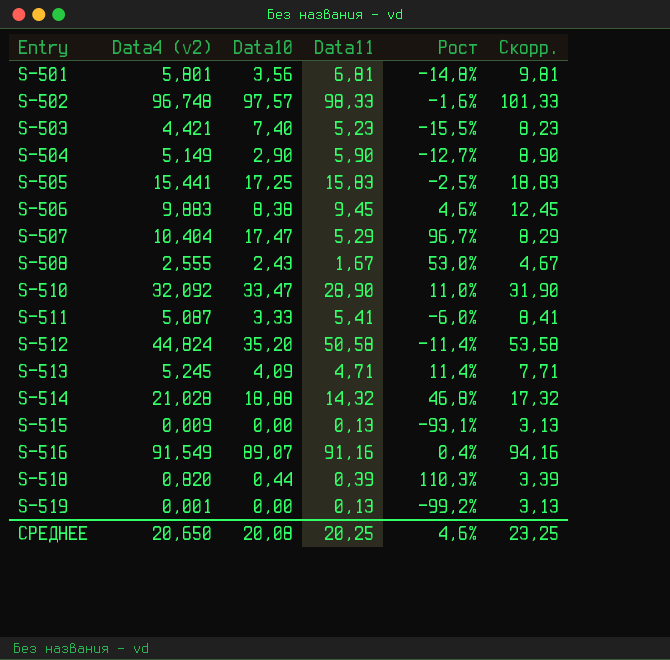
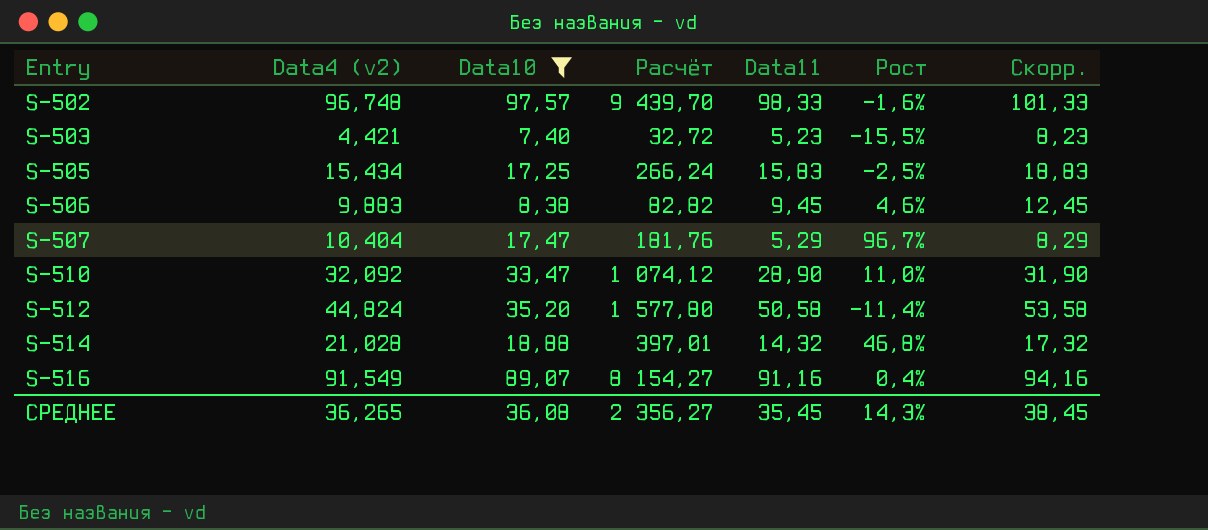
filter: none -> Data10 >= 7,40
column Расчёт | formula: none -> [Data4 (v2)] * [Data10]
S-505 | Data4 (v2): 15,441 -> 15,434
СРЕДНЕЕ | Data4 (v2): 20,650 -> 36,265
СРЕДНЕЕ | Data10: 20,08 -> 36,08
СРЕДНЕЕ | Data11: 20,25 -> 35,45
СРЕДНЕЕ | Рост: 4,6% -> 14,3%
СРЕДНЕЕ | Скорр.: 23,25 -> 38,45

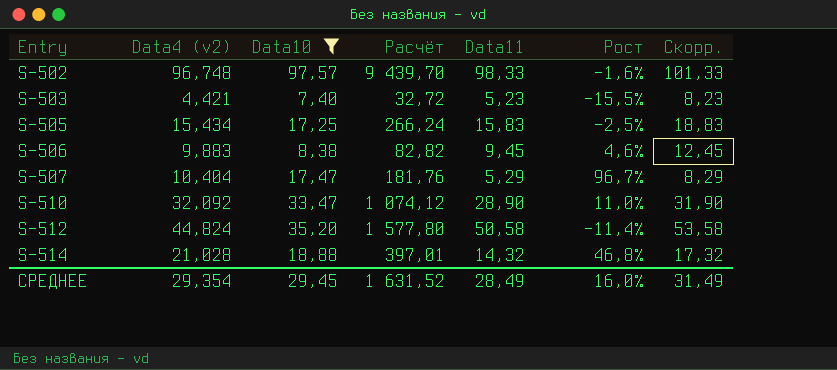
row S-516: 91,549 | 89,07 | 8 154,27 | 91,16 | 0,4% | 94,16 -> none
СРЕДНЕЕ | Data4 (v2): 36,265 -> 29,354
СРЕДНЕЕ | Data10: 36,08 -> 29,45
СРЕДНЕЕ | Расчёт: 2 356,27 -> 1 631,52
СРЕДНЕЕ | Data11: 35,45 -> 28,49
СРЕДНЕЕ | Рост: 14,3% -> 16,0%
СРЕДНЕЕ | Скорр.: 38,45 -> 31,49

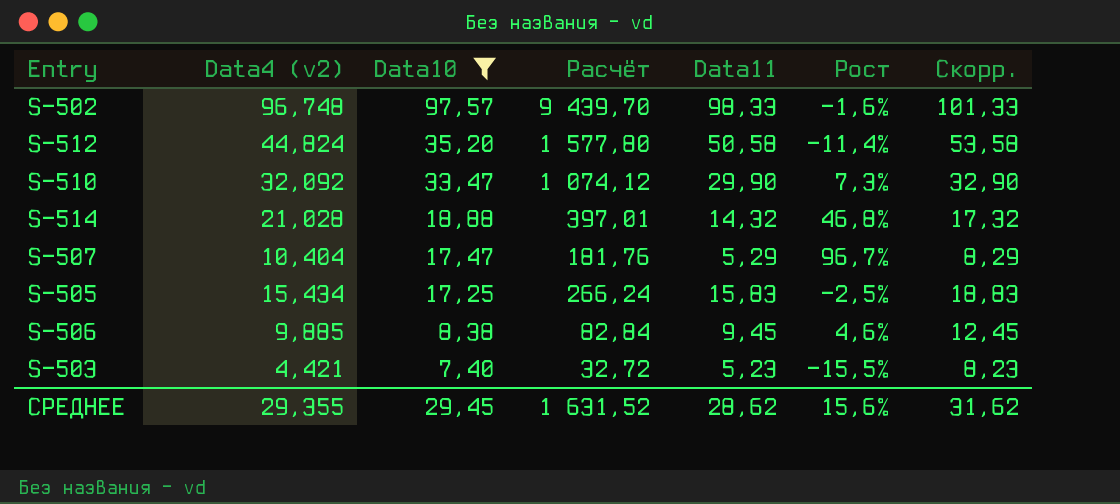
row order: Entry ascending -> Data10 descending
S-510 | Data11: 28,90 -> 29,90
S-510 | Рост: 11,0% -> 7,3%
S-510 | Скорр.: 31,90 -> 32,90
S-506 | Data4 (v2): 9,883 -> 9,885
S-506 | Расчёт: 82,82 -> 82,84
СРЕДНЕЕ | Data4 (v2): 29,354 -> 29,355
СРЕДНЕЕ | Data11: 28,49 -> 28,62
СРЕДНЕЕ | Рост: 16,0% -> 15,6%
СРЕДНЕЕ | Скорр.: 31,49 -> 31,62

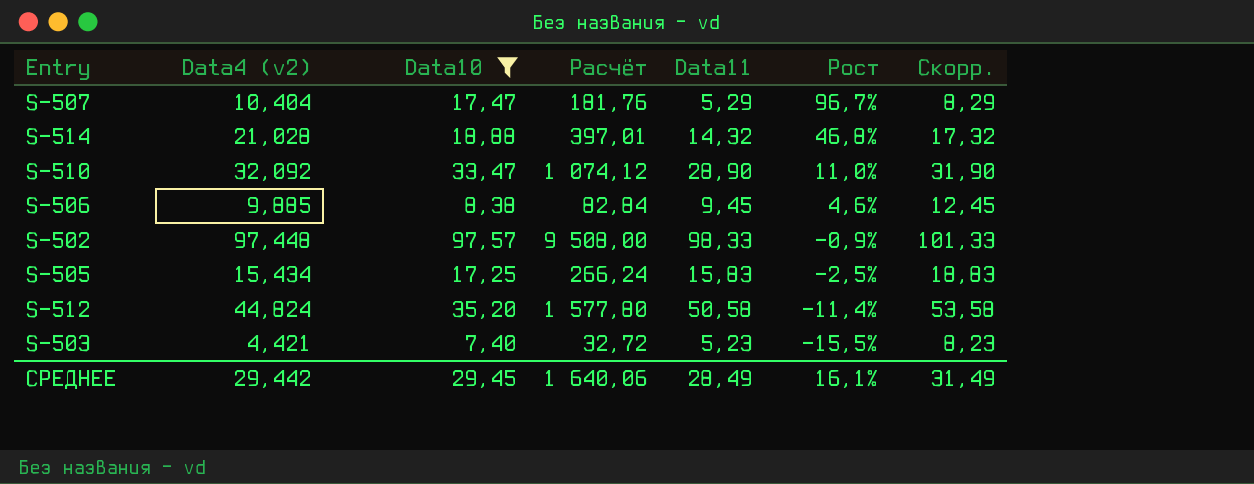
row order: Data10 descending -> Рост descending
S-510 | Data11: 29,90 -> 28,90
S-510 | Рост: 7,3% -> 11,0%
S-510 | Скорр.: 32,90 -> 31,90
S-502 | Data4 (v2): 96,748 -> 97,448
S-502 | Расчёт: 9 439,70 -> 9 508,00
S-502 | Рост: -1,6% -> -0,9%
СРЕДНЕЕ | Data4 (v2): 29,355 -> 29,442
СРЕДНЕЕ | Расчёт: 1 631,52 -> 1 640,06
СРЕДНЕЕ | Data11: 28,62 -> 28,49
СРЕДНЕЕ | Рост: 15,6% -> 16,1%
СРЕДНЕЕ | Скорр.: 31,62 -> 31,49

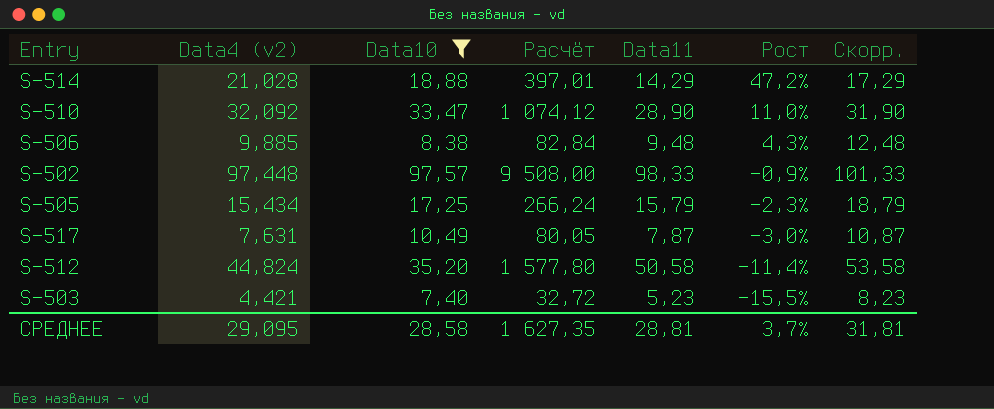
row S-507: 10,404 | 17,47 | 181,76 | 5,29 | 96,7% | 8,29 -> none
S-514 | Data11: 14,32 -> 14,29
S-514 | Рост: 46,8% -> 47,2%
S-514 | Скорр.: 17,32 -> 17,29
S-506 | Data11: 9,45 -> 9,48
S-506 | Рост: 4,6% -> 4,3%
S-506 | Скорр.: 12,45 -> 12,48
S-505 | Data11: 15,83 -> 15,79
S-505 | Рост: -2,5% -> -2,3%
S-505 | Скорр.: 18,83 -> 18,79
row S-517: none -> 7,631 | 10,49 | 80,05 | 7,87 | -3,0% | 10,87
СРЕДНЕЕ | Data4 (v2): 29,442 -> 29,095
СРЕДНЕЕ | Data10: 29,45 -> 28,58
СРЕДНЕЕ | Расчёт: 1 640,06 -> 1 627,35
СРЕДНЕЕ | Data11: 28,49 -> 28,81
СРЕДНЕЕ | Рост: 16,1% -> 3,7%
СРЕДНЕЕ | Скорр.: 31,49 -> 31,81

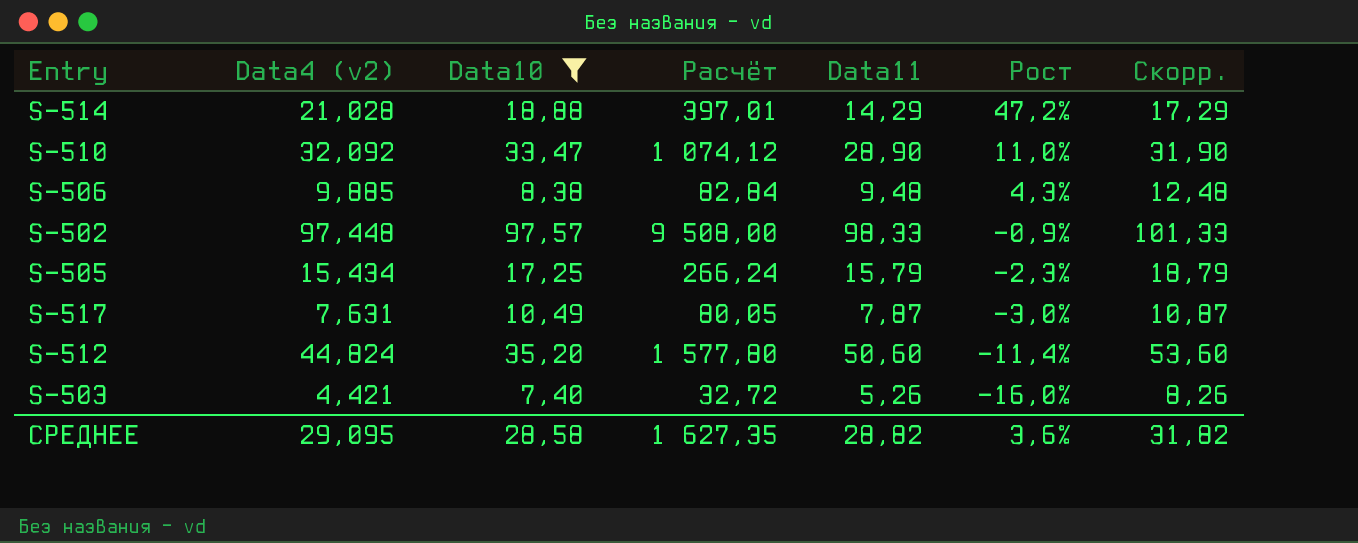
S-512 | Data11: 50,58 -> 50,60
S-512 | Скорр.: 53,58 -> 53,60
S-503 | Data11: 5,23 -> 5,26
S-503 | Рост: -15,5% -> -16,0%
S-503 | Скорр.: 8,23 -> 8,26
СРЕДНЕЕ | Data11: 28,81 -> 28,82
СРЕДНЕЕ | Рост: 3,7% -> 3,6%
СРЕДНЕЕ | Скорр.: 31,81 -> 31,82

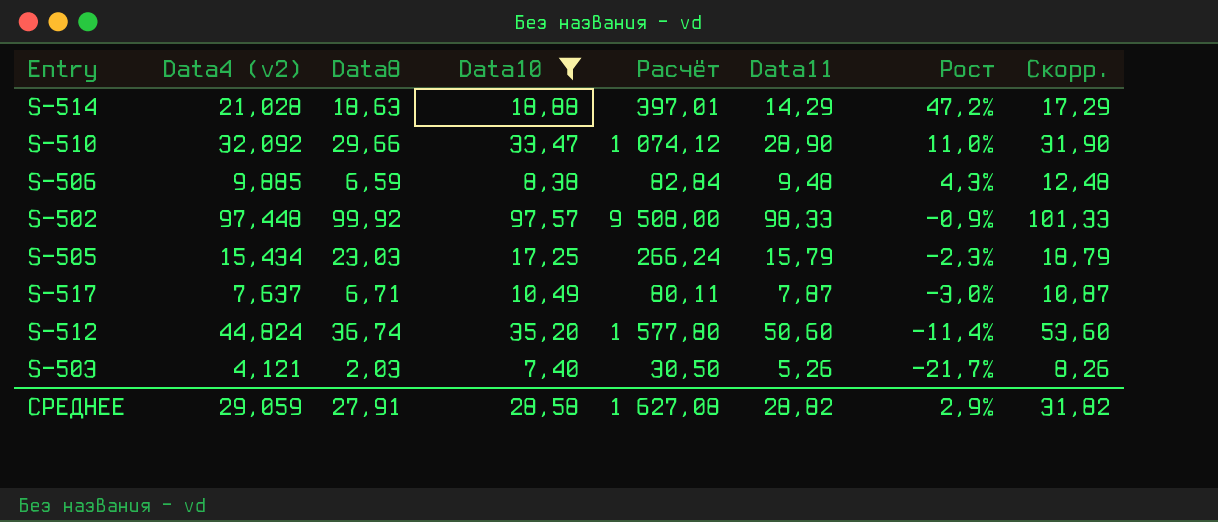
column Data8 | position: none -> 3
S-517 | Data4 (v2): 7,631 -> 7,637
S-517 | Расчёт: 80,05 -> 80,11
S-503 | Data4 (v2): 4,421 -> 4,121
S-503 | Расчёт: 32,72 -> 30,50
S-503 | Рост: -16,0% -> -21,7%
СРЕДНЕЕ | Data4 (v2): 29,095 -> 29,059
СРЕДНЕЕ | Расчёт: 1 627,35 -> 1 627,08
СРЕДНЕЕ | Рост: 3,6% -> 2,9%

